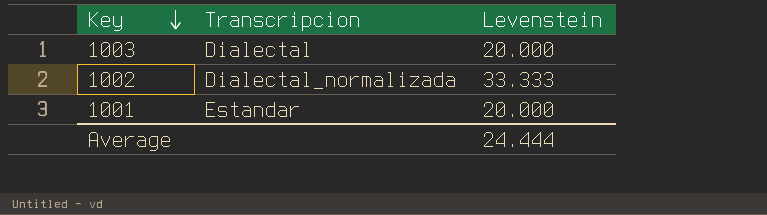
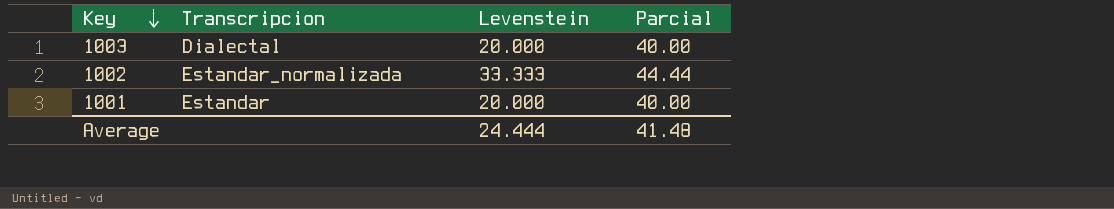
column Parcial | position: none -> 4
1002 | Transcripcion: Dialectal_normalizada -> Estandar_normalizada

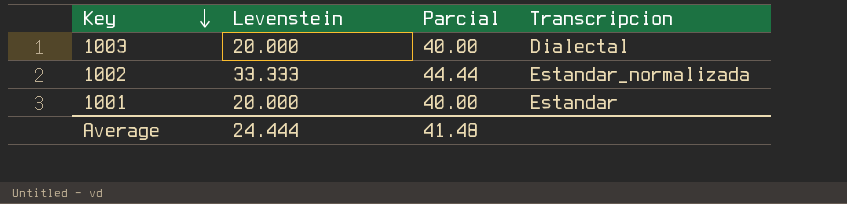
column Transcripcion | position: 2 -> 4

